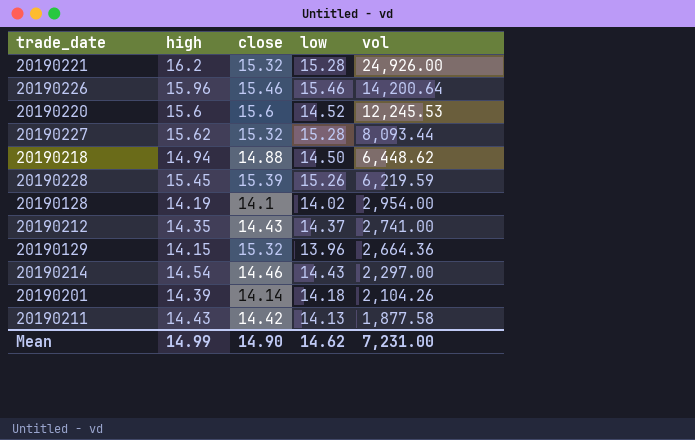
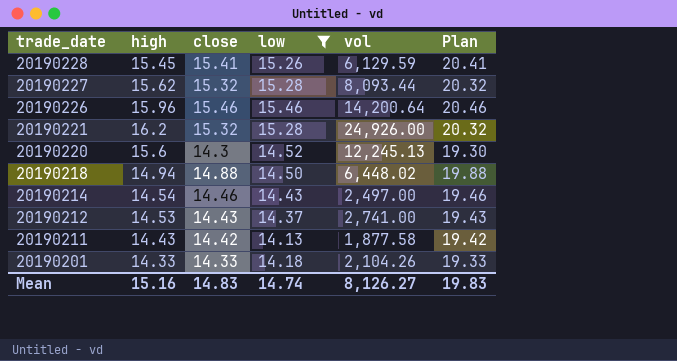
filter: none -> low >= 14.13
row order: vol descending -> trade_date descending
column Plan | formula: none -> [close] + 5
20190228 | close: 15.39 -> 15.41
20190228 | vol: 6,219.59 -> 6,129.59
20190220 | close: 15.6 -> 14.3
20190220 | vol: 12,245.53 -> 12,245.13
20190218 | vol: 6,448.62 -> 6,448.02
20190214 | vol: 2,297.00 -> 2,497.00
20190212 | high: 14.35 -> 14.53
20190201 | high: 14.39 -> 14.33
20190201 | close: 14.14 -> 14.33
Mean | high: 14.99 -> 15.16
Mean | close: 14.90 -> 14.83
Mean | low: 14.62 -> 14.74
Mean | vol: 7,231.00 -> 8,126.27

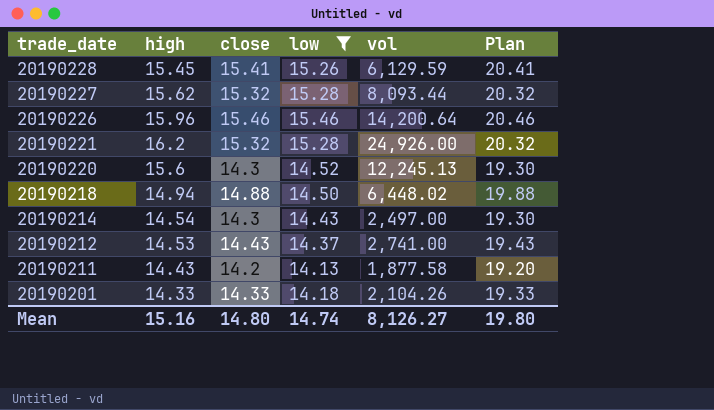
20190214 | close: 14.46 -> 14.3
20190214 | Plan: 19.46 -> 19.30
20190211 | close: 14.42 -> 14.2
20190211 | Plan: 19.42 -> 19.20
Mean | close: 14.83 -> 14.80
Mean | Plan: 19.83 -> 19.80

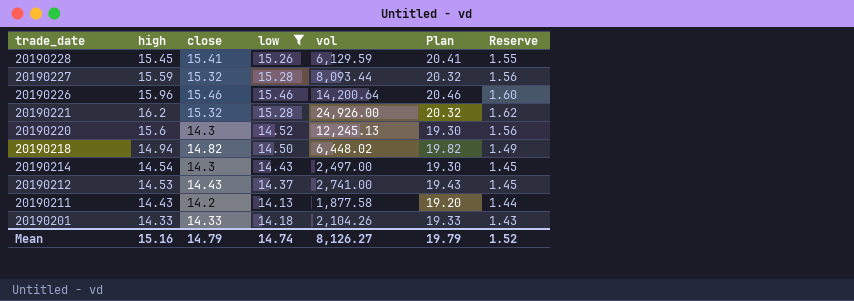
column Reserve | formula: none -> [high] * 0.1
20190227 | high: 15.62 -> 15.59
20190218 | close: 14.88 -> 14.82
20190218 | Plan: 19.88 -> 19.82
Mean | close: 14.80 -> 14.79
Mean | Plan: 19.80 -> 19.79

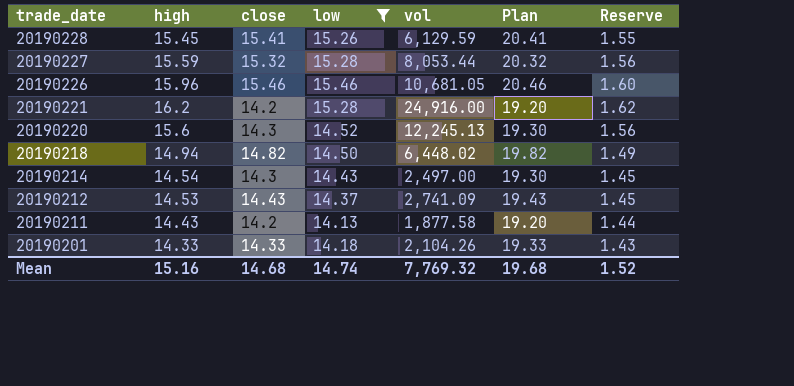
20190227 | vol: 8,093.44 -> 8,053.44
20190226 | vol: 14,200.64 -> 10,681.05
20190221 | close: 15.32 -> 14.2
20190221 | vol: 24,926.00 -> 24,916.00
20190221 | Plan: 20.32 -> 19.20
20190212 | vol: 2,741.00 -> 2,741.09
Mean | close: 14.79 -> 14.68
Mean | vol: 8,126.27 -> 7,769.32
Mean | Plan: 19.79 -> 19.68

